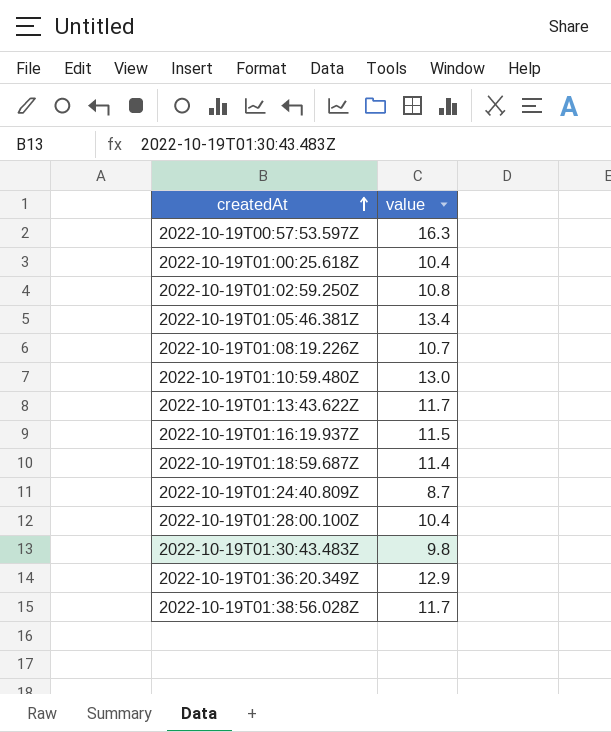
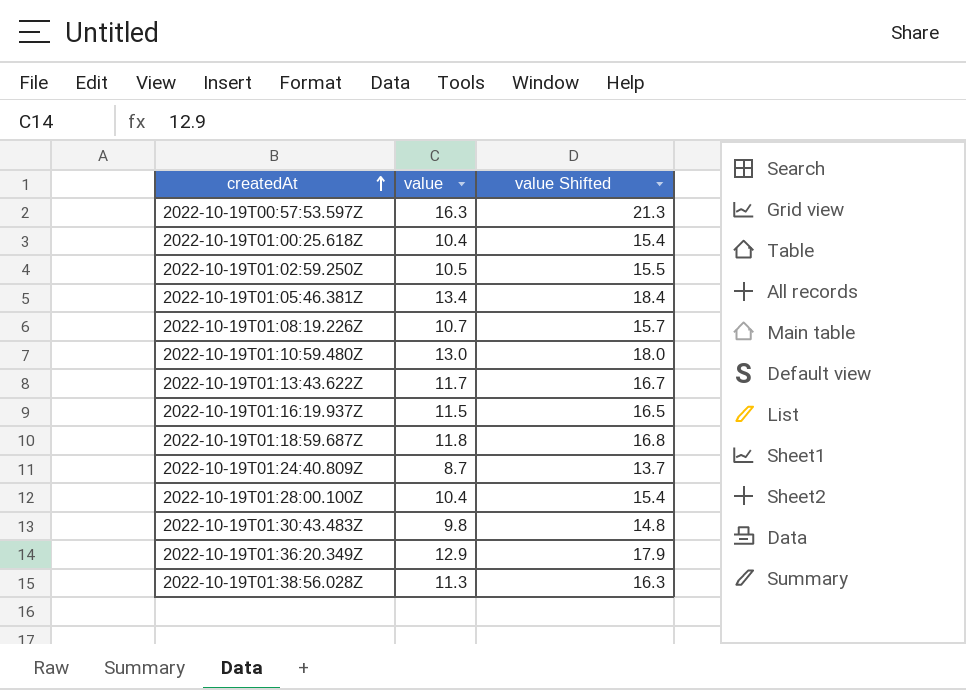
column value Shifted | formula: none -> [value] + 5
2022-10-19T01:02:59.250Z | value: 10.8 -> 10.5
2022-10-19T01:18:59.687Z | value: 11.4 -> 11.8
2022-10-19T01:38:56.028Z | value: 11.7 -> 11.3

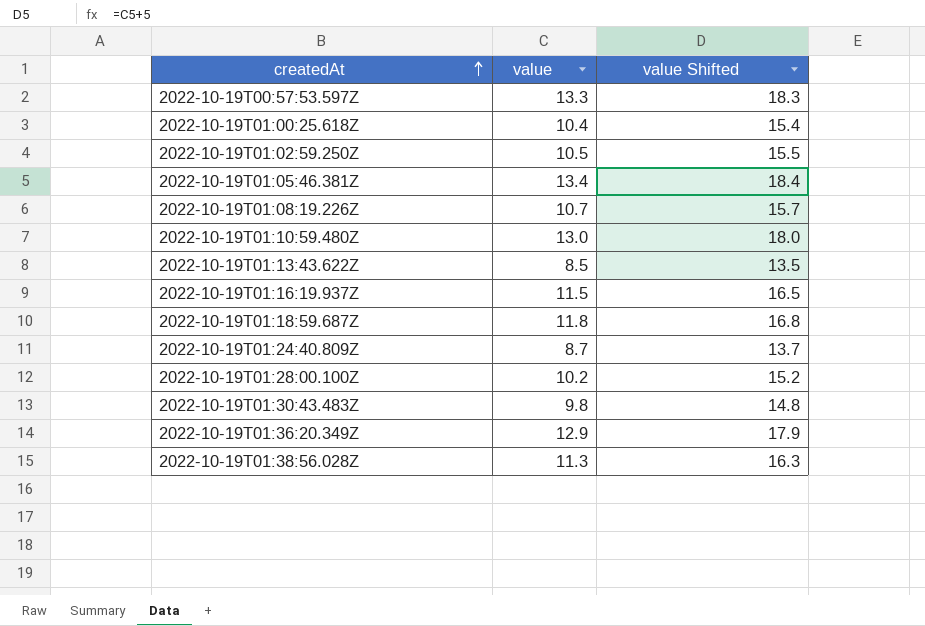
2022-10-19T00:57:53.597Z | value: 16.3 -> 13.3
2022-10-19T00:57:53.597Z | value Shifted: 21.3 -> 18.3
2022-10-19T01:13:43.622Z | value: 11.7 -> 8.5
2022-10-19T01:13:43.622Z | value Shifted: 16.7 -> 13.5
2022-10-19T01:28:00.100Z | value: 10.4 -> 10.2
2022-10-19T01:28:00.100Z | value Shifted: 15.4 -> 15.2

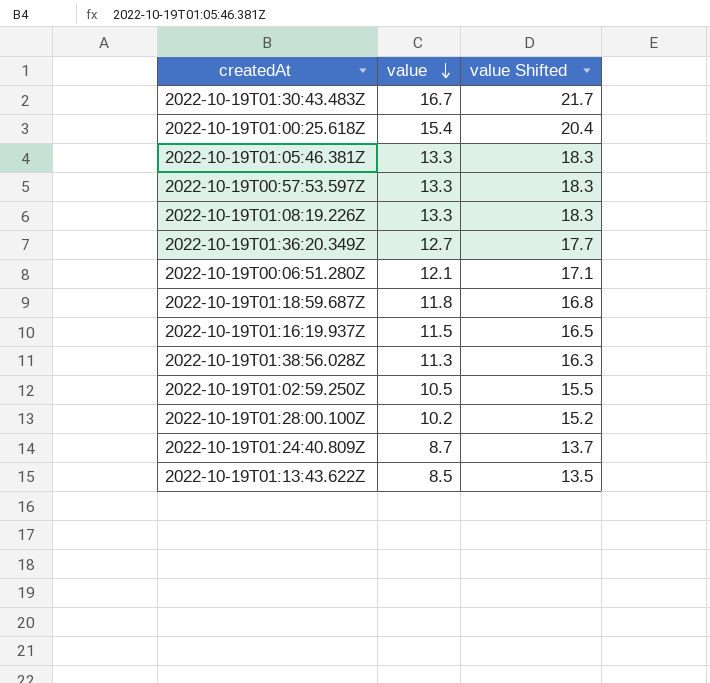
row order: createdAt ascending -> value descending
row 2022-10-19T01:10:59.480Z: 13.0 | 18.0 -> none
2022-10-19T01:30:43.483Z | value: 9.8 -> 16.7
2022-10-19T01:30:43.483Z | value Shifted: 14.8 -> 21.7
2022-10-19T01:00:25.618Z | value: 10.4 -> 15.4
2022-10-19T01:00:25.618Z | value Shifted: 15.4 -> 20.4
2022-10-19T01:05:46.381Z | value: 13.4 -> 13.3
2022-10-19T01:05:46.381Z | value Shifted: 18.4 -> 18.3
2022-10-19T01:08:19.226Z | value: 10.7 -> 13.3
2022-10-19T01:08:19.226Z | value Shifted: 15.7 -> 18.3
2022-10-19T01:36:20.349Z | value: 12.9 -> 12.7
2022-10-19T01:36:20.349Z | value Shifted: 17.9 -> 17.7
row 2022-10-19T00:06:51.280Z: none -> 12.1 | 17.1

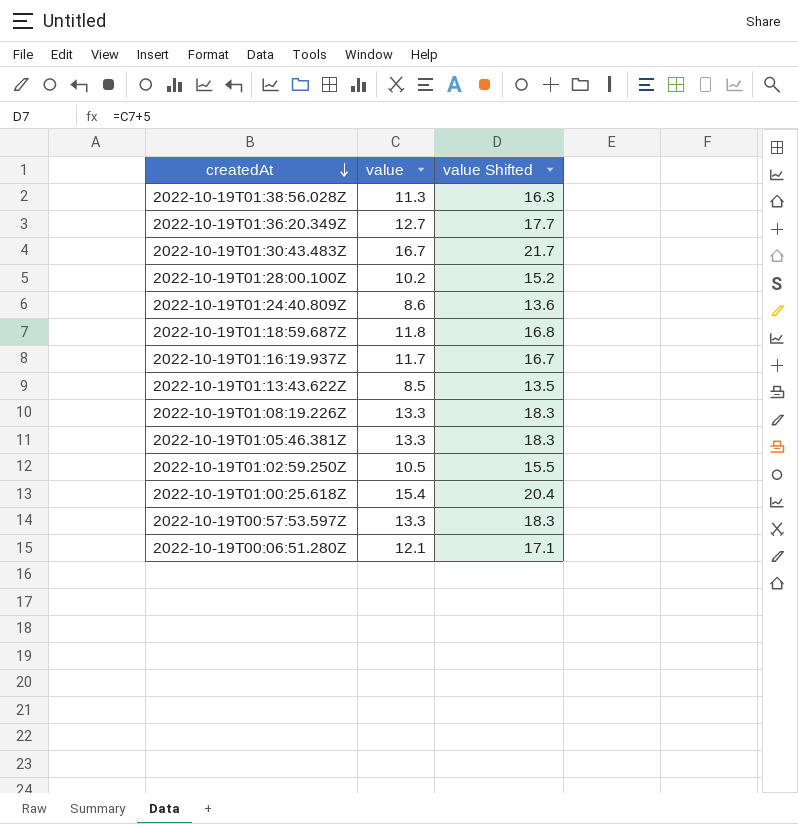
row order: value descending -> createdAt descending
2022-10-19T01:24:40.809Z | value: 8.7 -> 8.6
2022-10-19T01:24:40.809Z | value Shifted: 13.7 -> 13.6
2022-10-19T01:16:19.937Z | value: 11.5 -> 11.7
2022-10-19T01:16:19.937Z | value Shifted: 16.5 -> 16.7

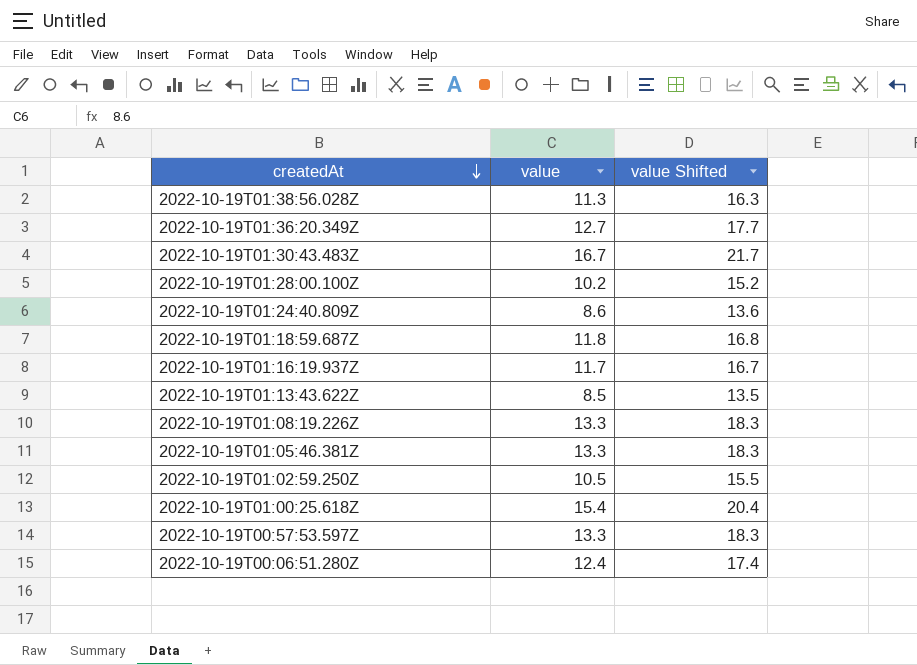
2022-10-19T00:06:51.280Z | value: 12.1 -> 12.4
2022-10-19T00:06:51.280Z | value Shifted: 17.1 -> 17.4

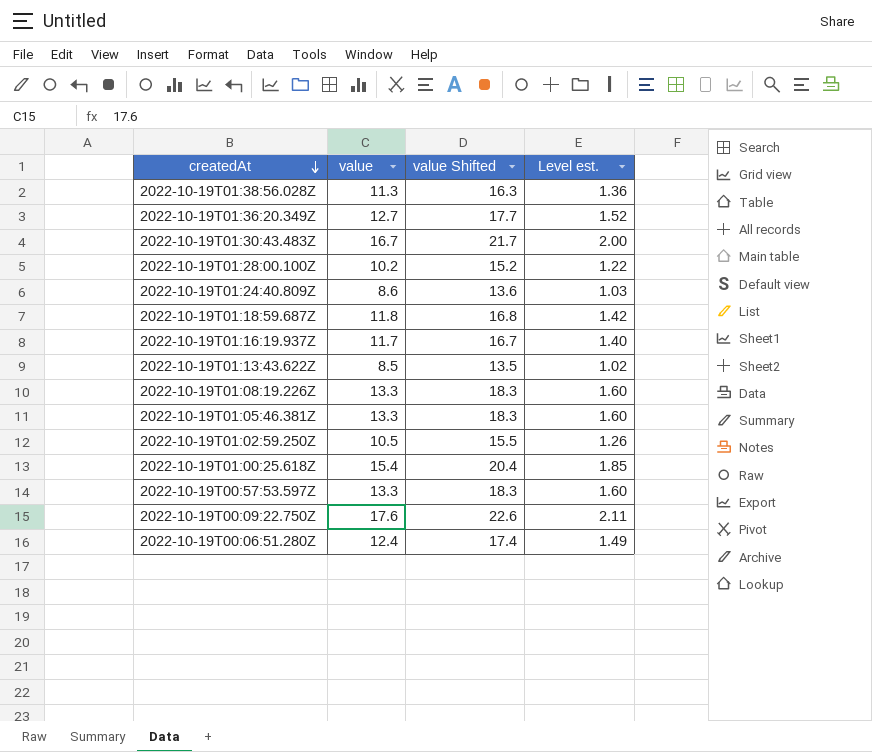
column Level est. | formula: none -> [value] * 0.12
row 2022-10-19T00:09:22.750Z: none -> 17.6 | 22.6 | 2.11

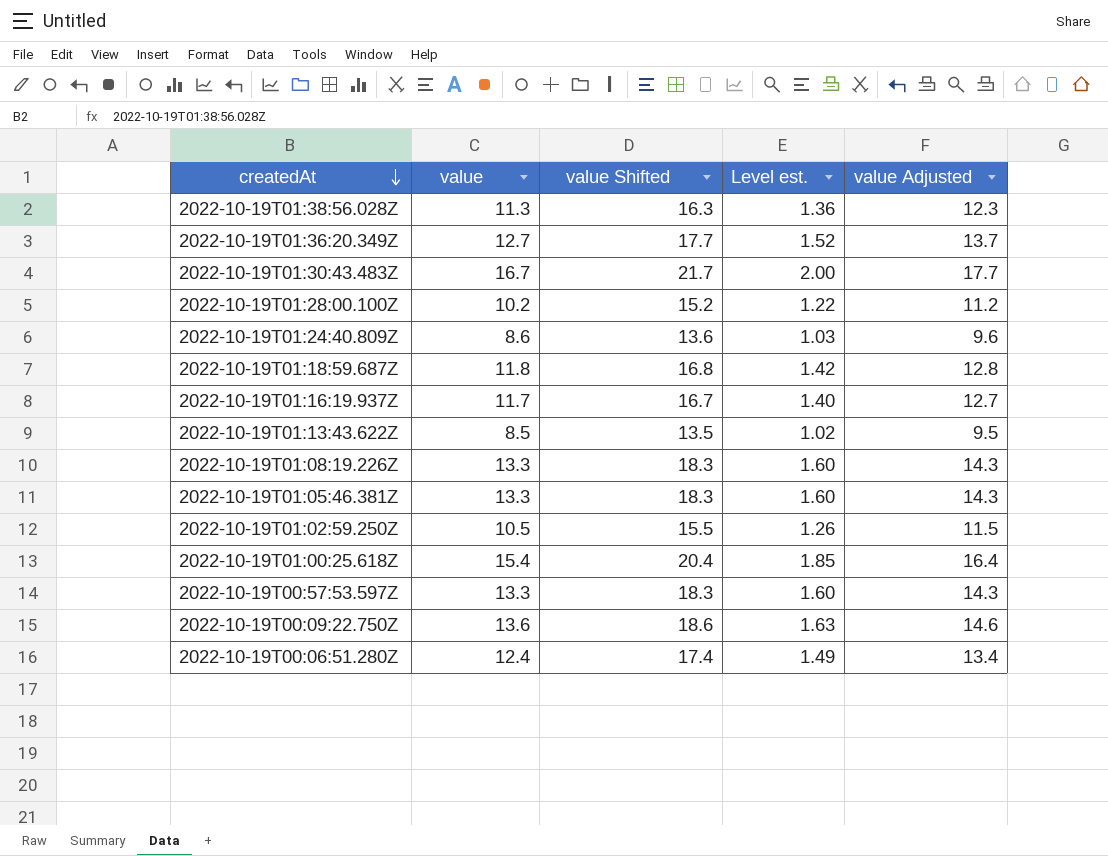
column value Adjusted | formula: none -> [value] + 1
2022-10-19T00:09:22.750Z | value: 17.6 -> 13.6
2022-10-19T00:09:22.750Z | value Shifted: 22.6 -> 18.6
2022-10-19T00:09:22.750Z | Level est.: 2.11 -> 1.63

